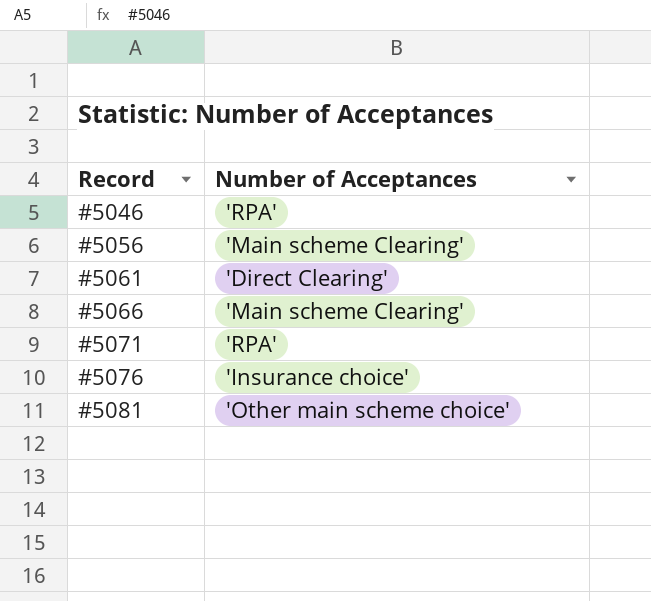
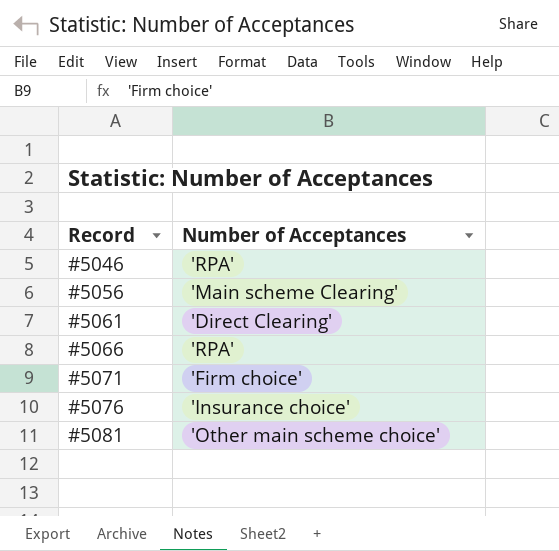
#5066 | Number of Acceptances: 'Main scheme Clearing' -> 'RPA'
#5071 | Number of Acceptances: 'RPA' -> 'Firm choice'

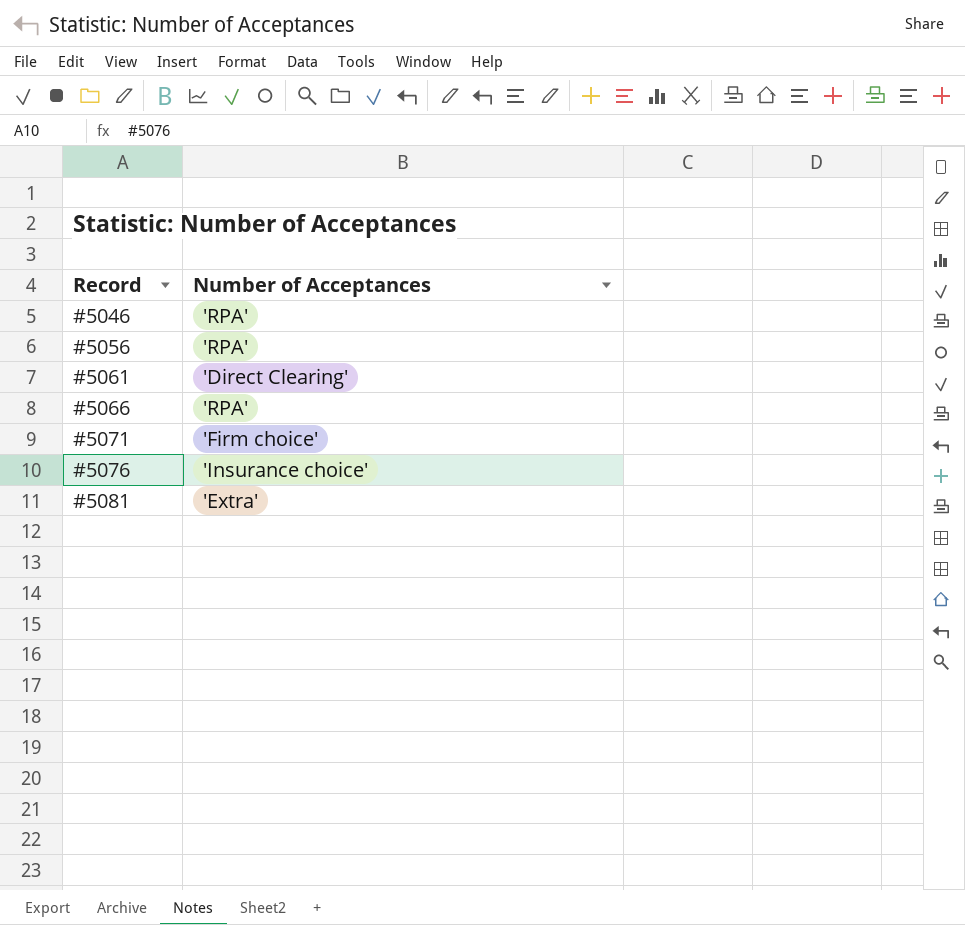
#5056 | Number of Acceptances: 'Main scheme Clearing' -> 'RPA'
#5081 | Number of Acceptances: 'Other main scheme choice' -> 'Extra'

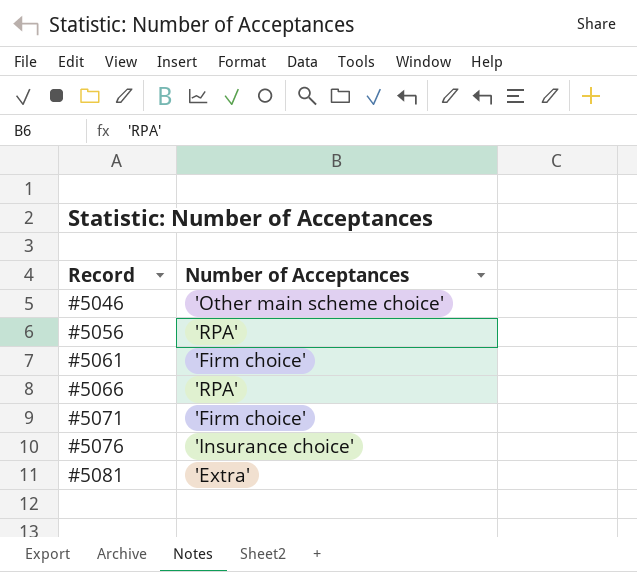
#5046 | Number of Acceptances: 'RPA' -> 'Other main scheme choice'
#5061 | Number of Acceptances: 'Direct Clearing' -> 'Firm choice'

